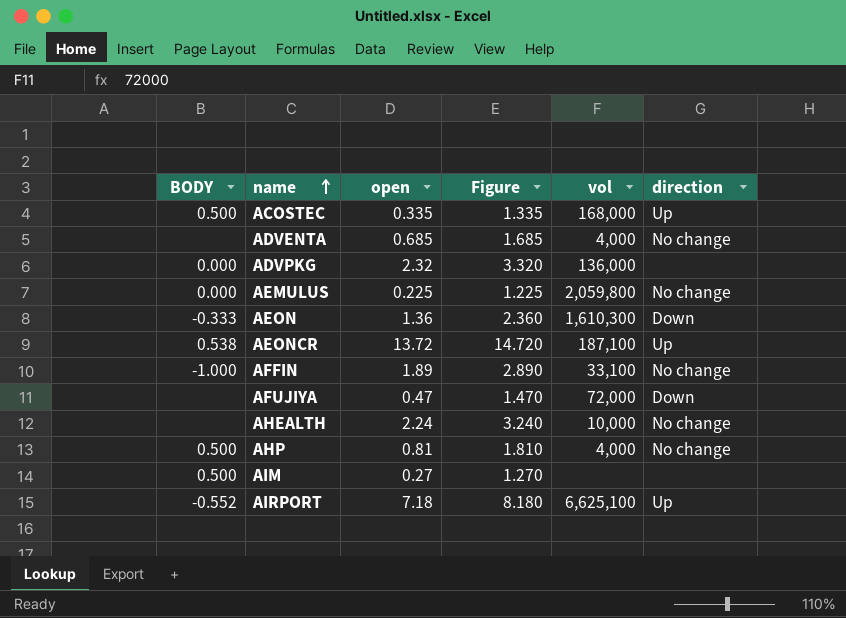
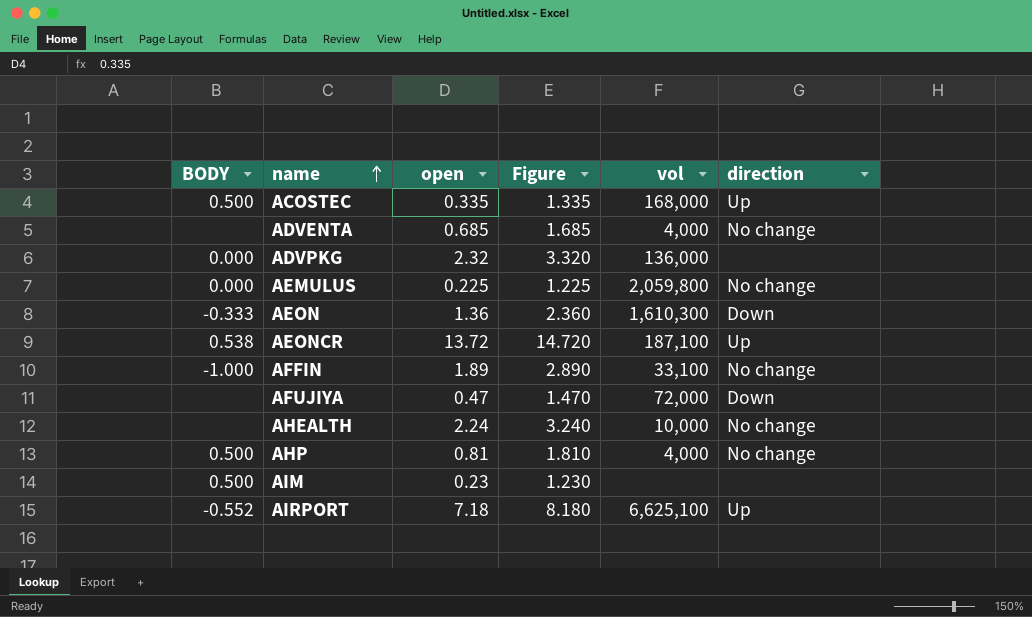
AIM | open: 0.27 -> 0.23
AIM | Figure: 1.270 -> 1.230

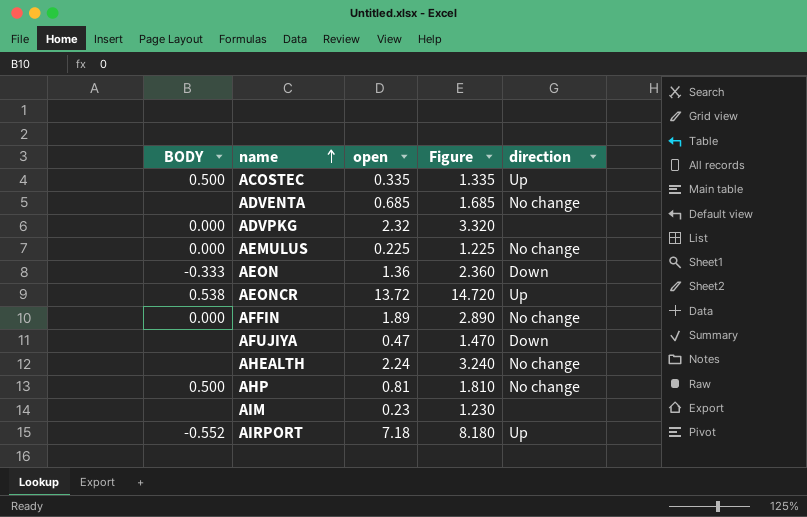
column vol | position: 5 -> none
AFFIN | BODY: -1.000 -> 0.000
AIM | BODY: 0.500 -> none

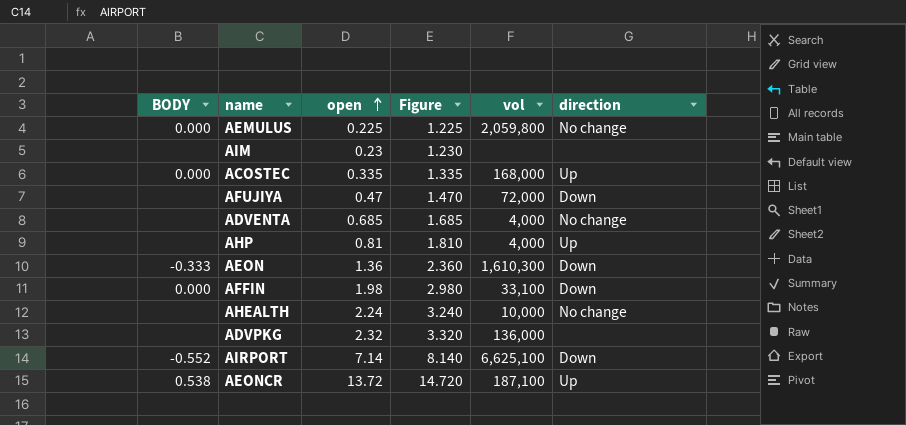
row order: name ascending -> open ascending
column vol | position: none -> 5
ACOSTEC | BODY: 0.500 -> 0.000
AHP | BODY: 0.500 -> none
AHP | direction: No change -> Up
AFFIN | open: 1.89 -> 1.98
AFFIN | Figure: 2.890 -> 2.980
AFFIN | direction: No change -> Down
ADVPKG | BODY: 0.000 -> none
AIRPORT | open: 7.18 -> 7.14
AIRPORT | Figure: 8.180 -> 8.140
AIRPORT | direction: Up -> Down

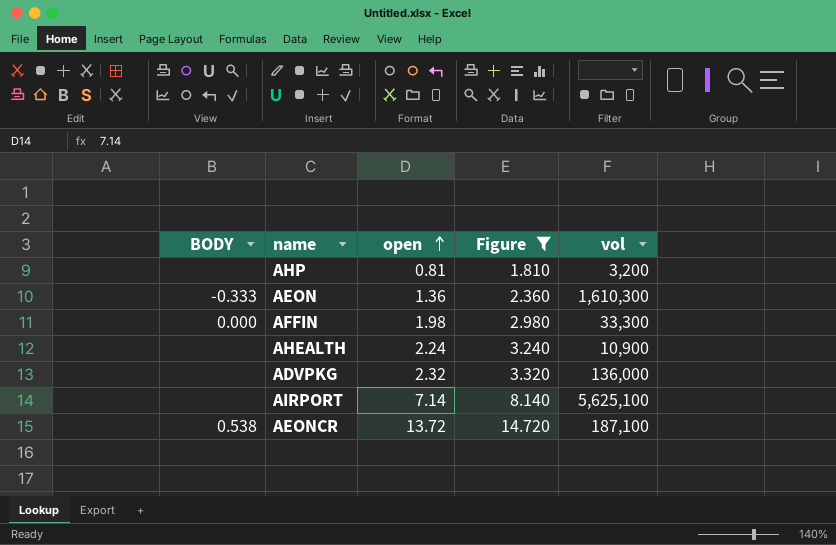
filter: none -> Figure >= 1.810
column direction | position: 6 -> none
AHP | vol: 4,000 -> 3,200
AFFIN | vol: 33,100 -> 33,300
AHEALTH | vol: 10,000 -> 10,900
AIRPORT | BODY: -0.552 -> none
AIRPORT | vol: 6,625,100 -> 5,625,100

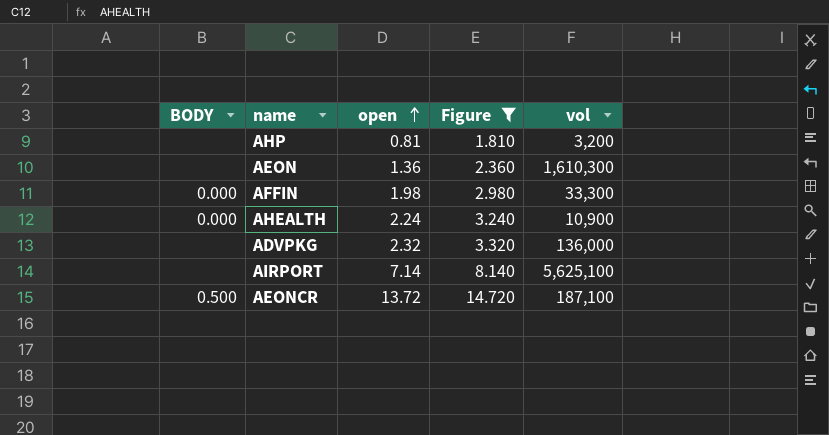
AEON | BODY: -0.333 -> none
AHEALTH | BODY: none -> 0.000
AEONCR | BODY: 0.538 -> 0.500

